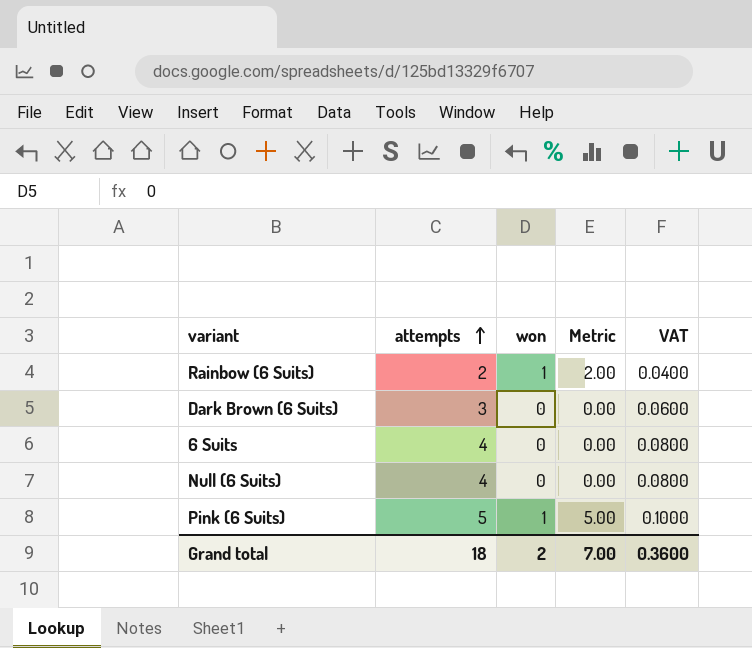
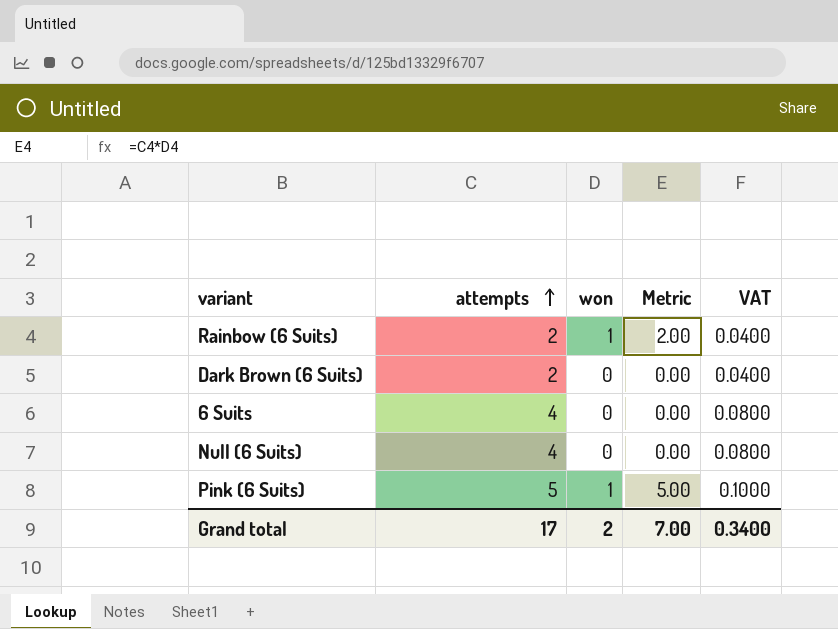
Dark Brown (6 Suits) | attempts: 3 -> 2
Dark Brown (6 Suits) | VAT: 0.0600 -> 0.0400
Grand total | attempts: 18 -> 17
Grand total | VAT: 0.3600 -> 0.3400

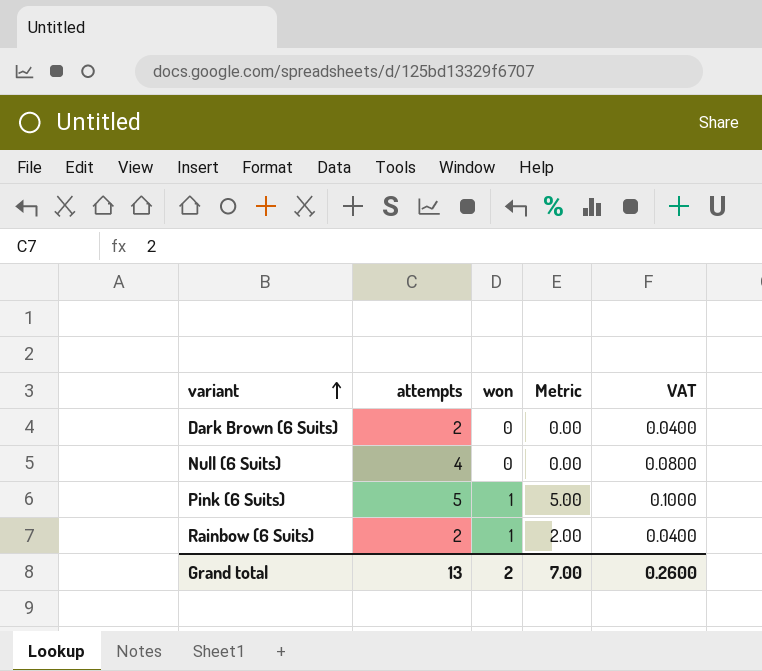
row order: attempts ascending -> variant ascending
row 6 Suits: 4 | 0 | 0.00 | 0.0800 -> none
Grand total | attempts: 17 -> 13
Grand total | VAT: 0.3400 -> 0.2600

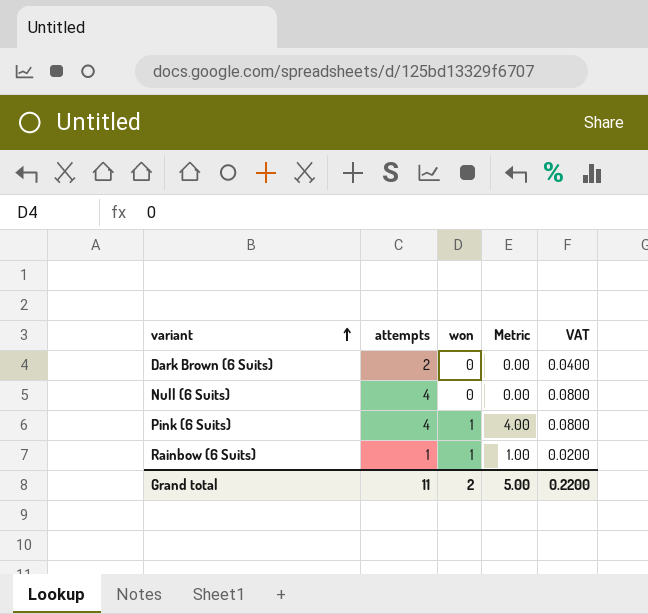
Pink (6 Suits) | attempts: 5 -> 4
Pink (6 Suits) | Metric: 5.00 -> 4.00
Pink (6 Suits) | VAT: 0.1000 -> 0.0800
Rainbow (6 Suits) | attempts: 2 -> 1
Rainbow (6 Suits) | Metric: 2.00 -> 1.00
Rainbow (6 Suits) | VAT: 0.0400 -> 0.0200
Grand total | attempts: 13 -> 11
Grand total | Metric: 7.00 -> 5.00
Grand total | VAT: 0.2600 -> 0.2200

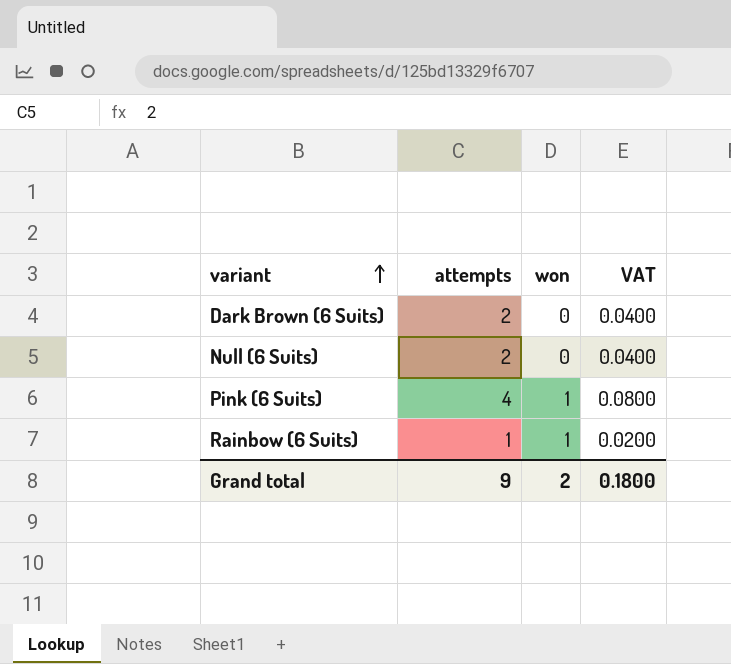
column Metric | formula: [attempts] * [won] -> none
Null (6 Suits) | attempts: 4 -> 2
Null (6 Suits) | VAT: 0.0800 -> 0.0400
Grand total | attempts: 11 -> 9
Grand total | VAT: 0.2200 -> 0.1800

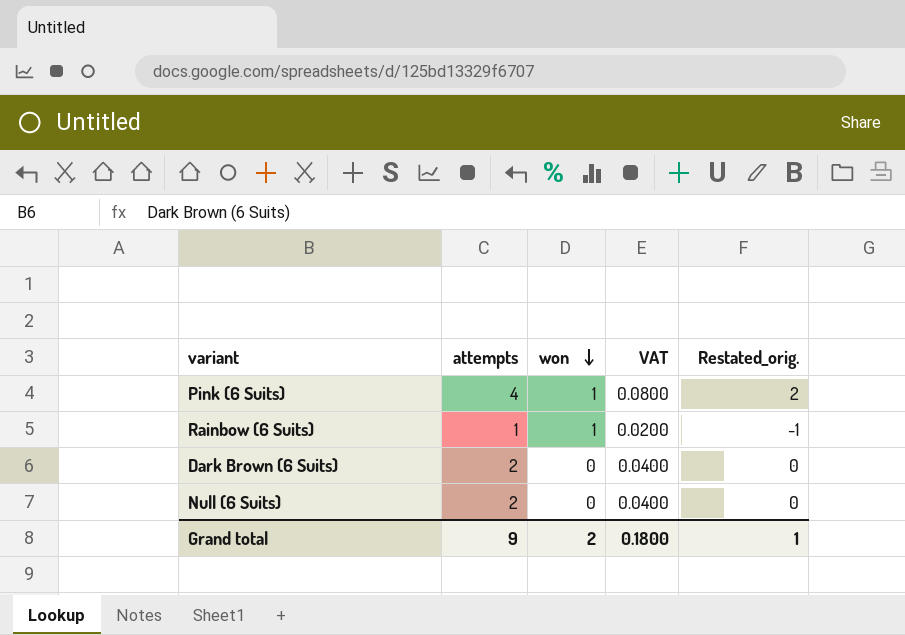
row order: variant ascending -> won descending
column Restated_orig. | formula: none -> [attempts] - 2

